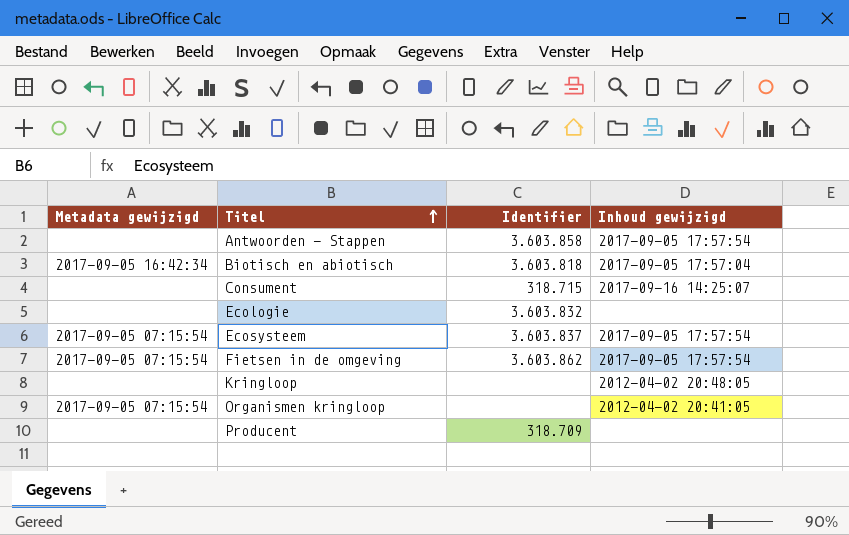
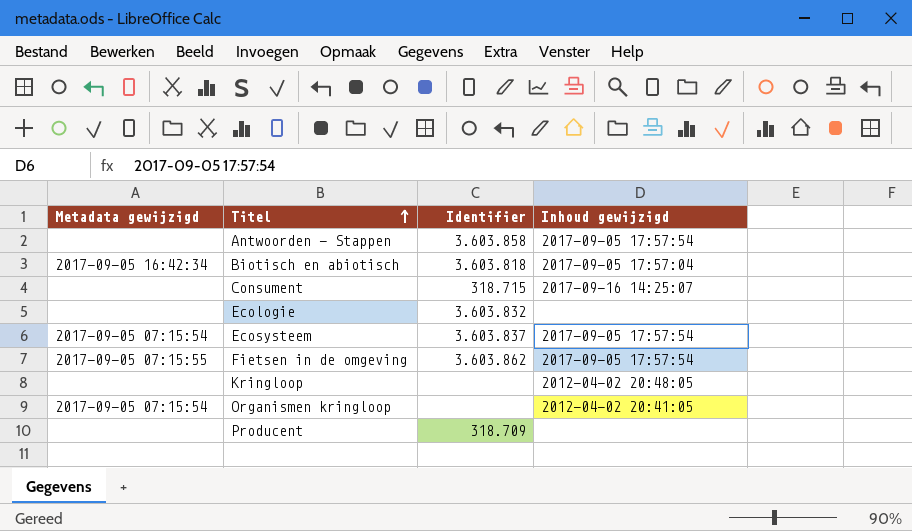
Fietsen in de omgeving | Metadata gewijzigd: 2017-09-05 07:15:54 -> 2017-09-05 07:15:55

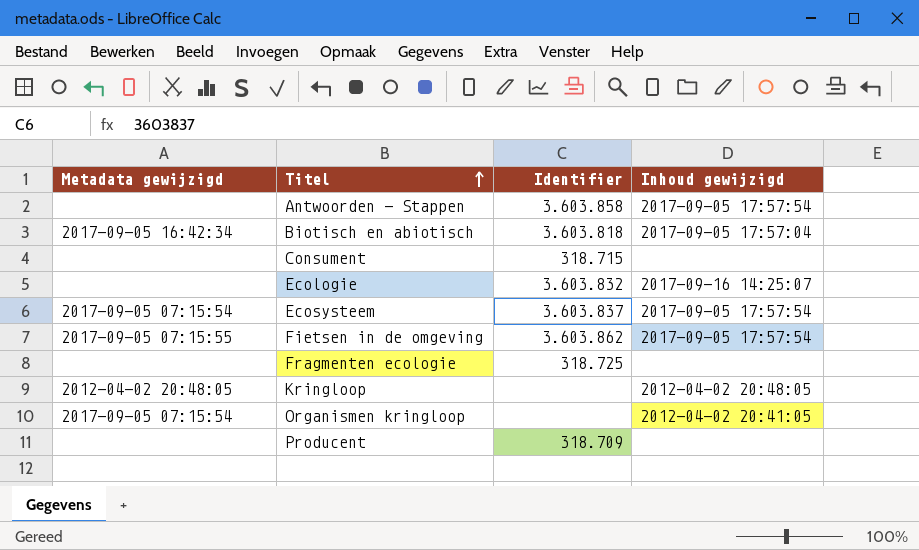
Consument | Inhoud gewijzigd: 2017-09-16 14:25:07 -> none
Ecologie | Inhoud gewijzigd: none -> 2017-09-16 14:25:07
row Fragmenten ecologie: none -> none | 318.725 | none
Kringloop | Metadata gewijzigd: none -> 2012-04-02 20:48:05

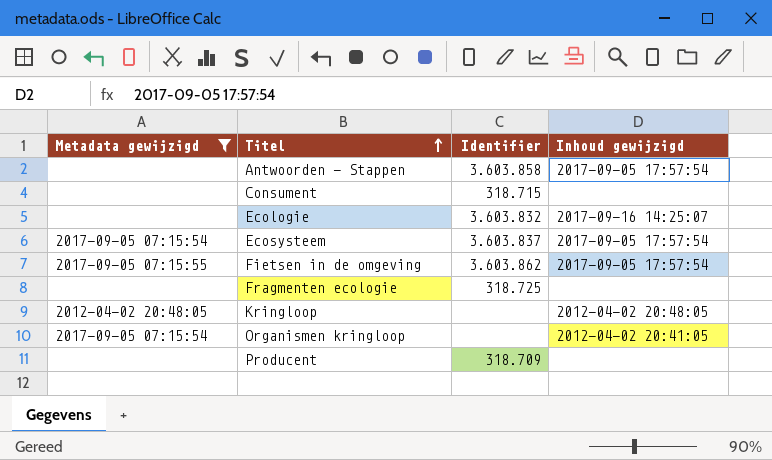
filter: none -> Metadata gewijzigd != 2017-09-05 16:42:34

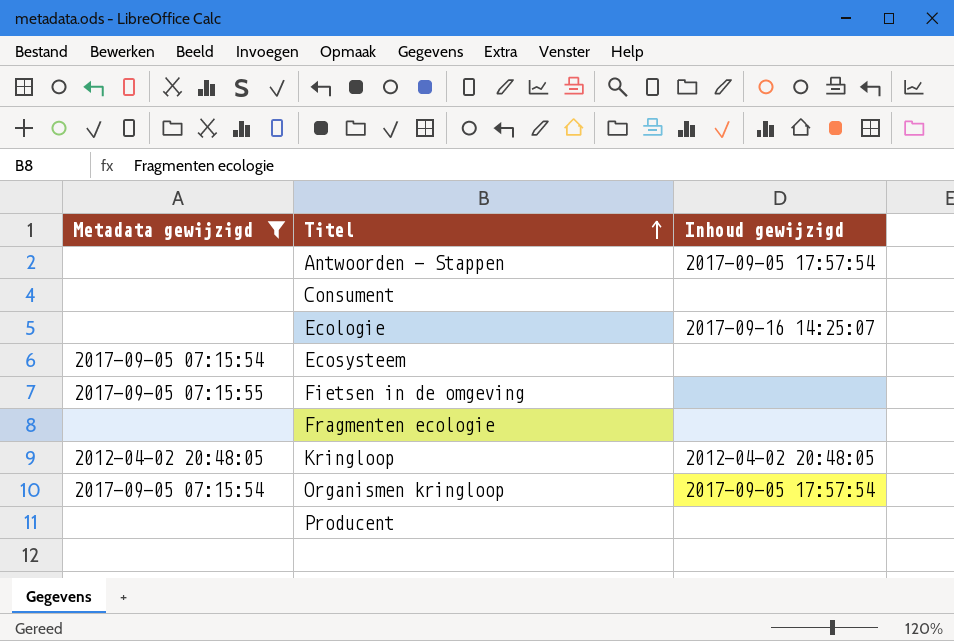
column Identifier | position: 3 -> none
Ecosysteem | Inhoud gewijzigd: 2017-09-05 17:57:54 -> none
Fietsen in de omgeving | Inhoud gewijzigd: 2017-09-05 17:57:54 -> none
Organismen kringloop | Inhoud gewijzigd: 2012-04-02 20:41:05 -> 2017-09-05 17:57:54

